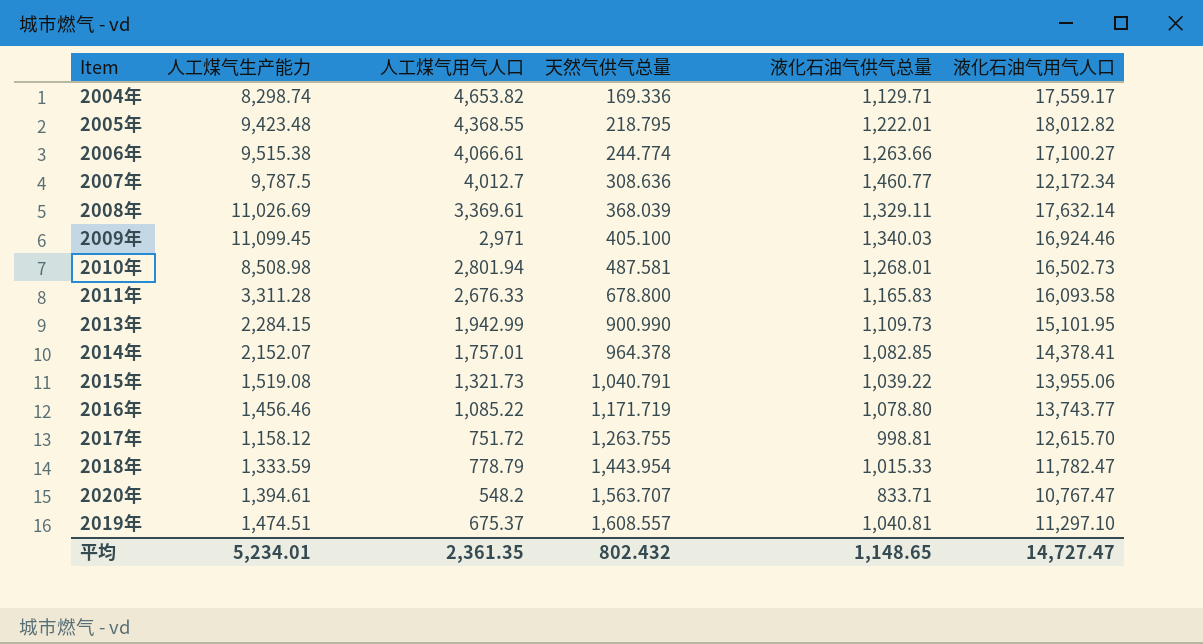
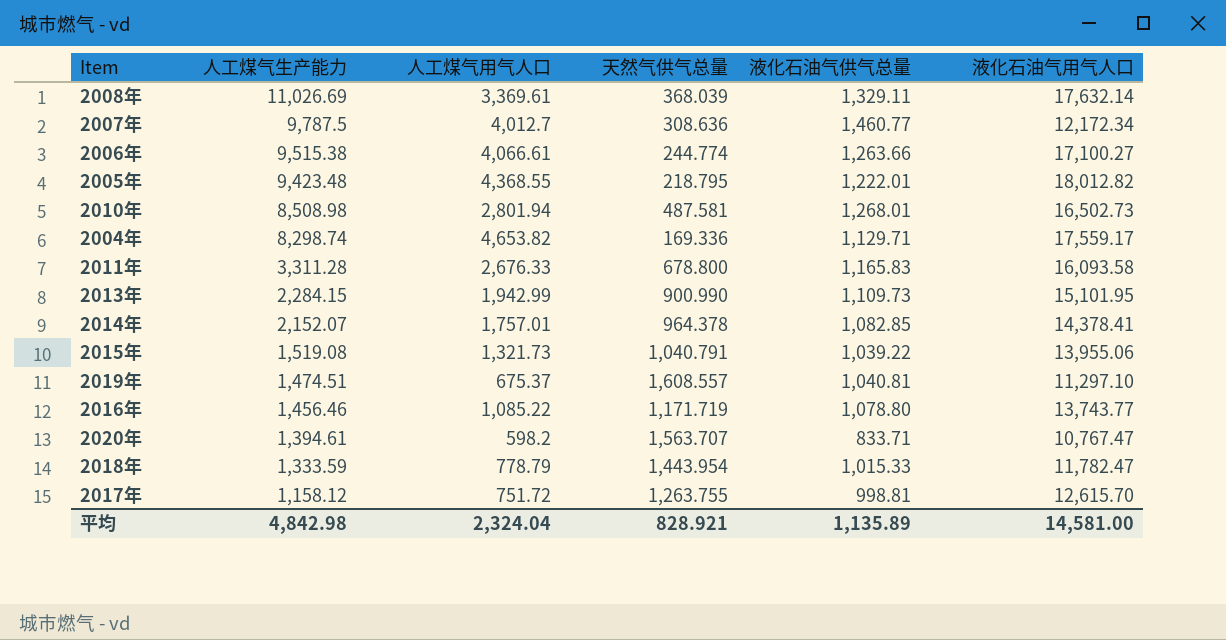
row order: 天然气供气总量 ascending -> 人工煤气生产能力 descending
row 2009年: 11,099.45 | 2,971 | 405.100 | 1,340.03 | 16,924.46 -> none
2020年 | 人工煤气用气人口: 548.2 -> 598.2
平均 | 人工煤气生产能力: 5,234.01 -> 4,842.98
平均 | 人工煤气用气人口: 2,361.35 -> 2,324.04
平均 | 天然气供气总量: 802.432 -> 828.921
平均 | 液化石油气供气总量: 1,148.65 -> 1,135.89
平均 | 液化石油气用气人口: 14,727.47 -> 14,581.00

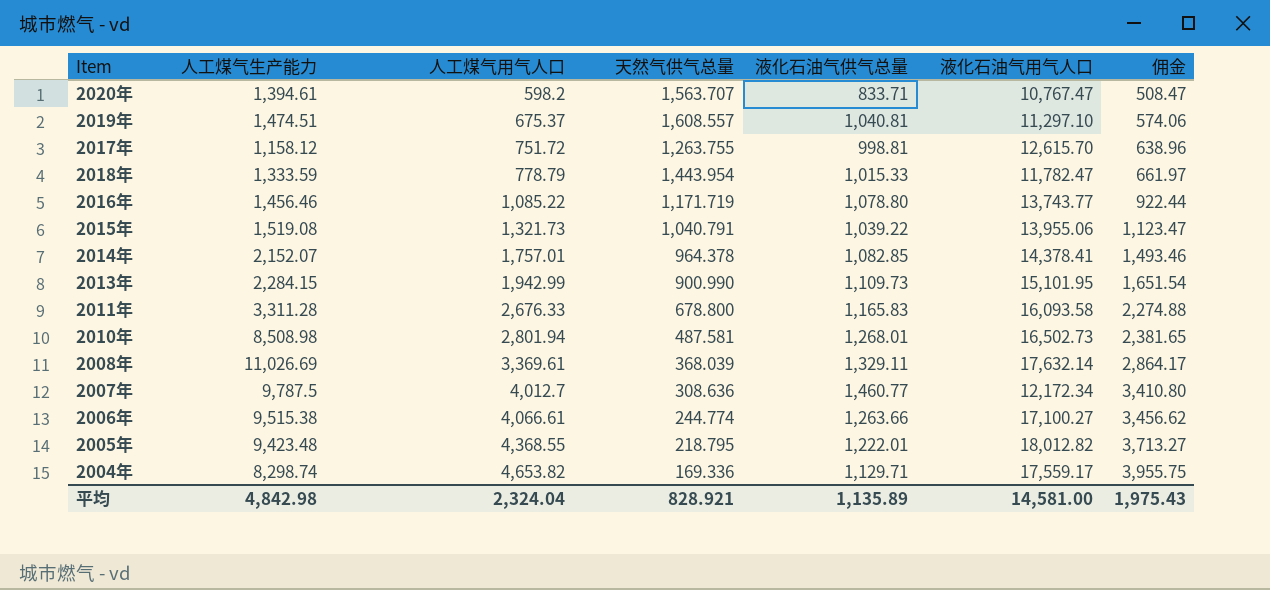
row order: 人工煤气生产能力 descending -> 人工煤气用气人口 ascending
column 佣金 | formula: none -> [人工煤气用气人口] * 0.85

